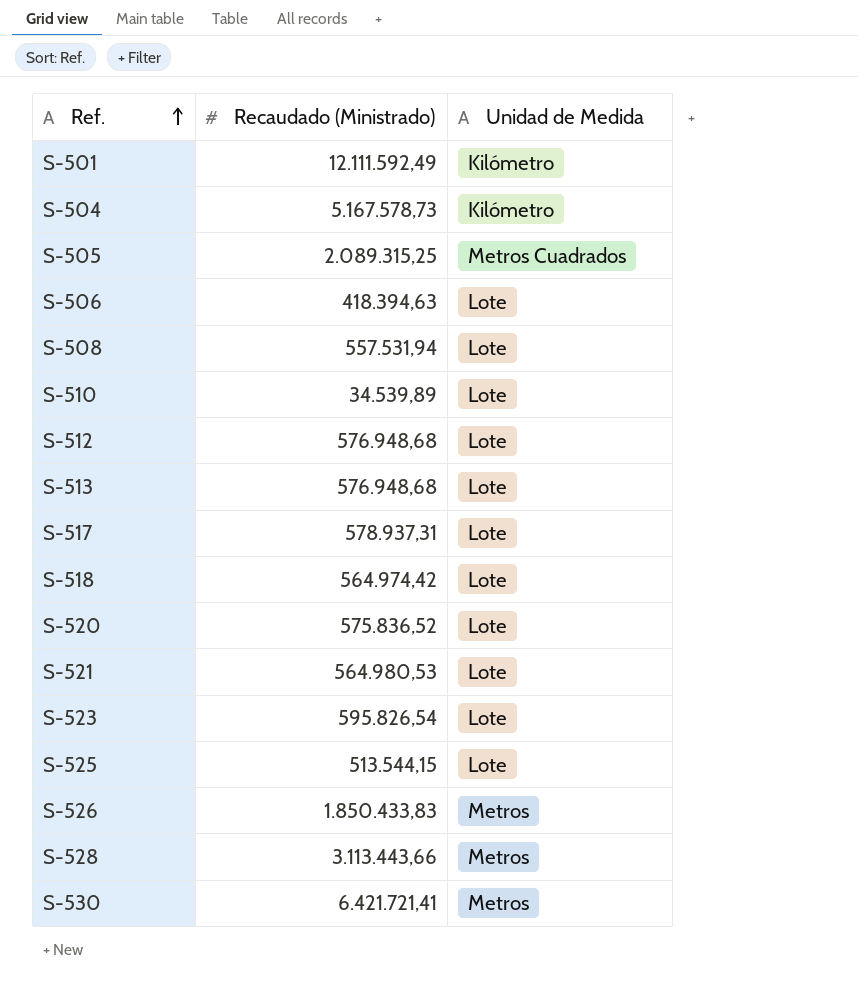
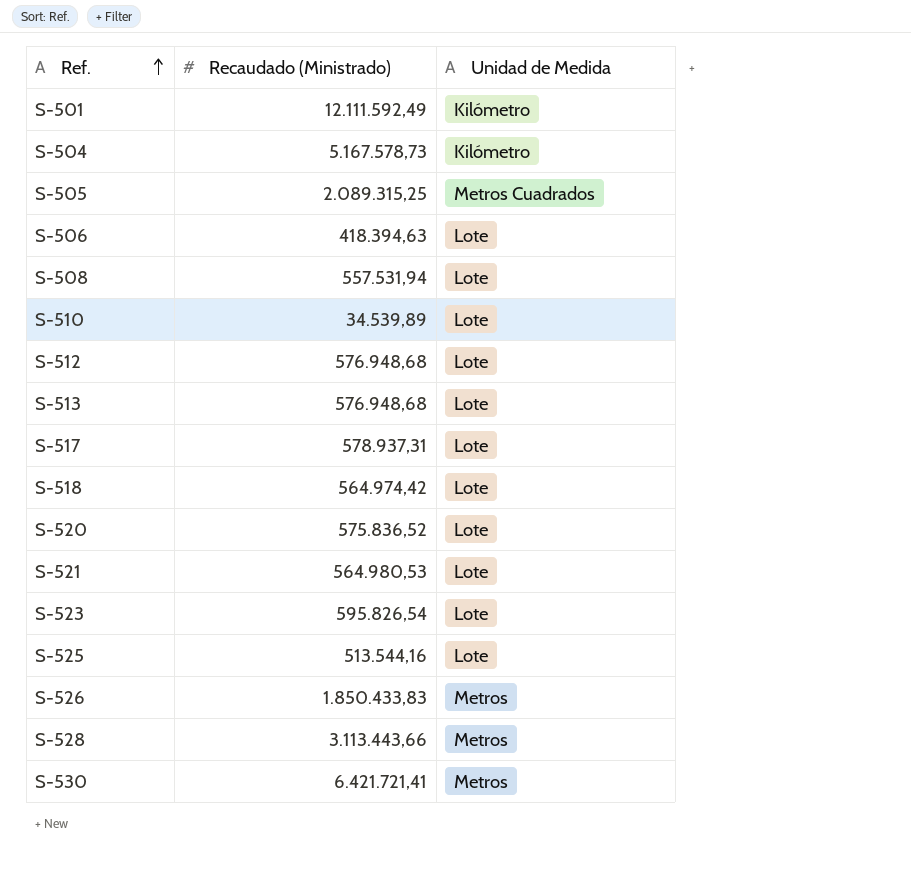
S-525 | Recaudado (Ministrado): 513.544,15 -> 513.544,16

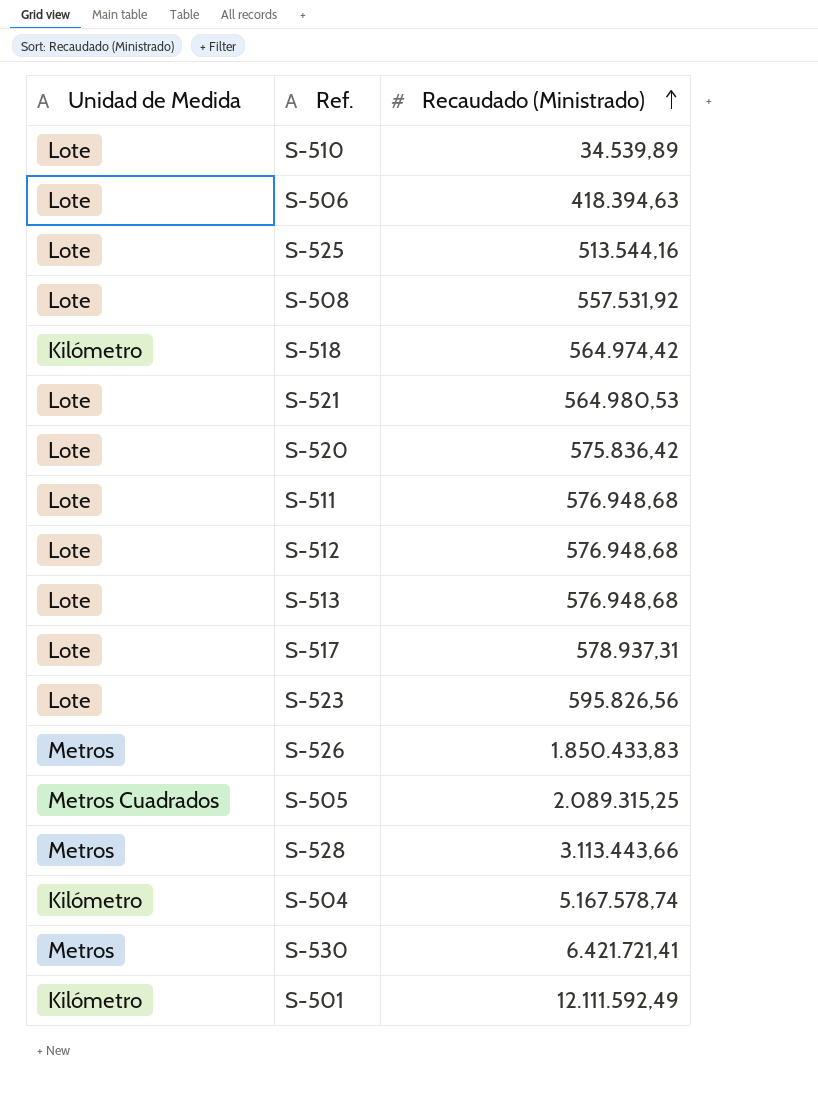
row order: Ref. ascending -> Recaudado (Ministrado) ascending
column Unidad de Medida | position: 3 -> 1
S-508 | Recaudado (Ministrado): 557.531,94 -> 557.531,92
S-518 | Unidad de Medida: Lote -> Kilómetro
S-520 | Recaudado (Ministrado): 575.836,52 -> 575.836,42
row S-511: none -> Lote | 576.948,68
S-523 | Recaudado (Ministrado): 595.826,54 -> 595.826,56
S-504 | Recaudado (Ministrado): 5.167.578,73 -> 5.167.578,74

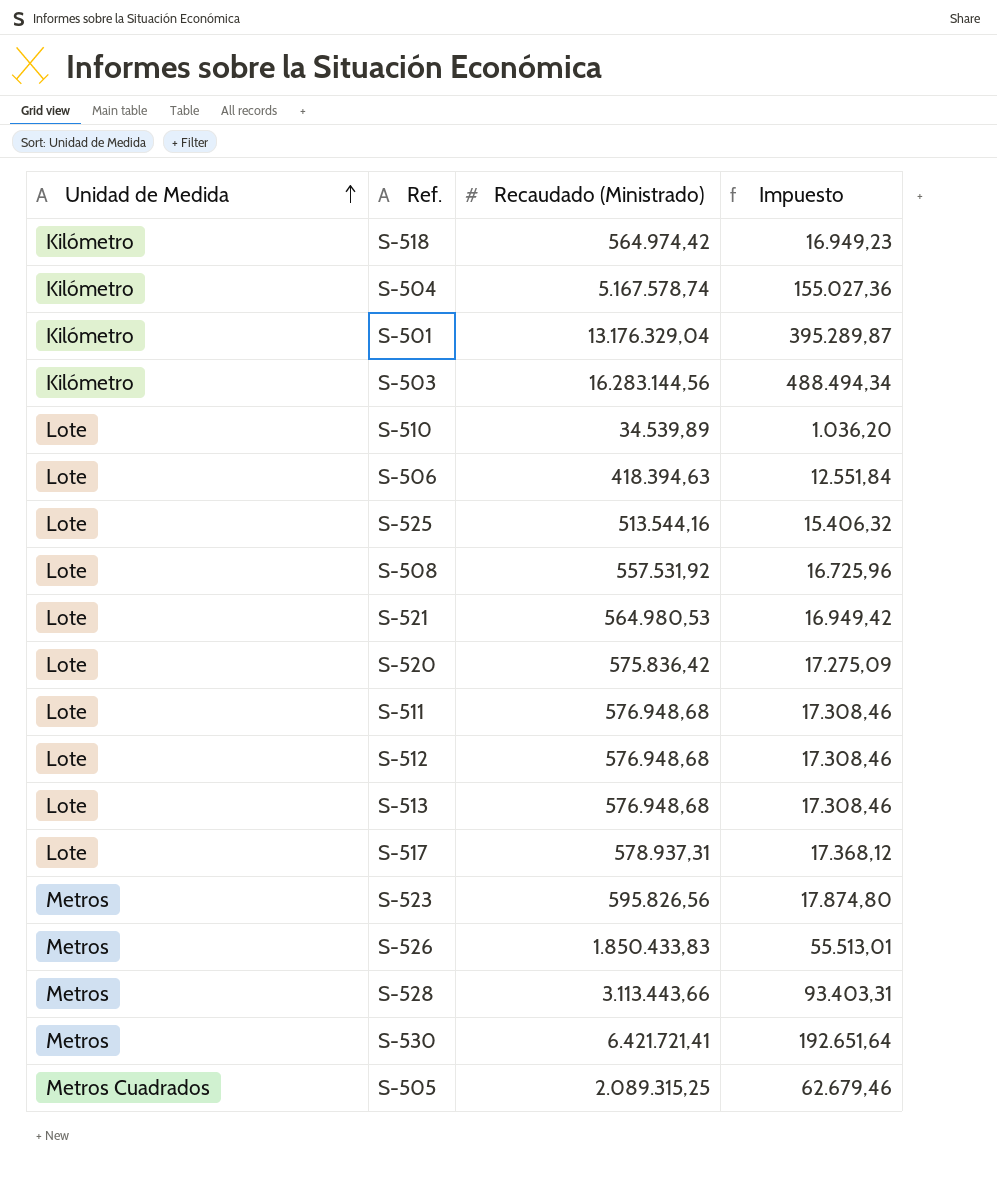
row order: Recaudado (Ministrado) ascending -> Unidad de Medida ascending
column Impuesto | formula: none -> [Recaudado (Ministrado)] * 0,03
S-501 | Recaudado (Ministrado): 12.111.592,49 -> 13.176.329,04
row S-503: none -> Kilómetro | 16.283.144,56 | 488.494,34
S-523 | Unidad de Medida: Lote -> Metros

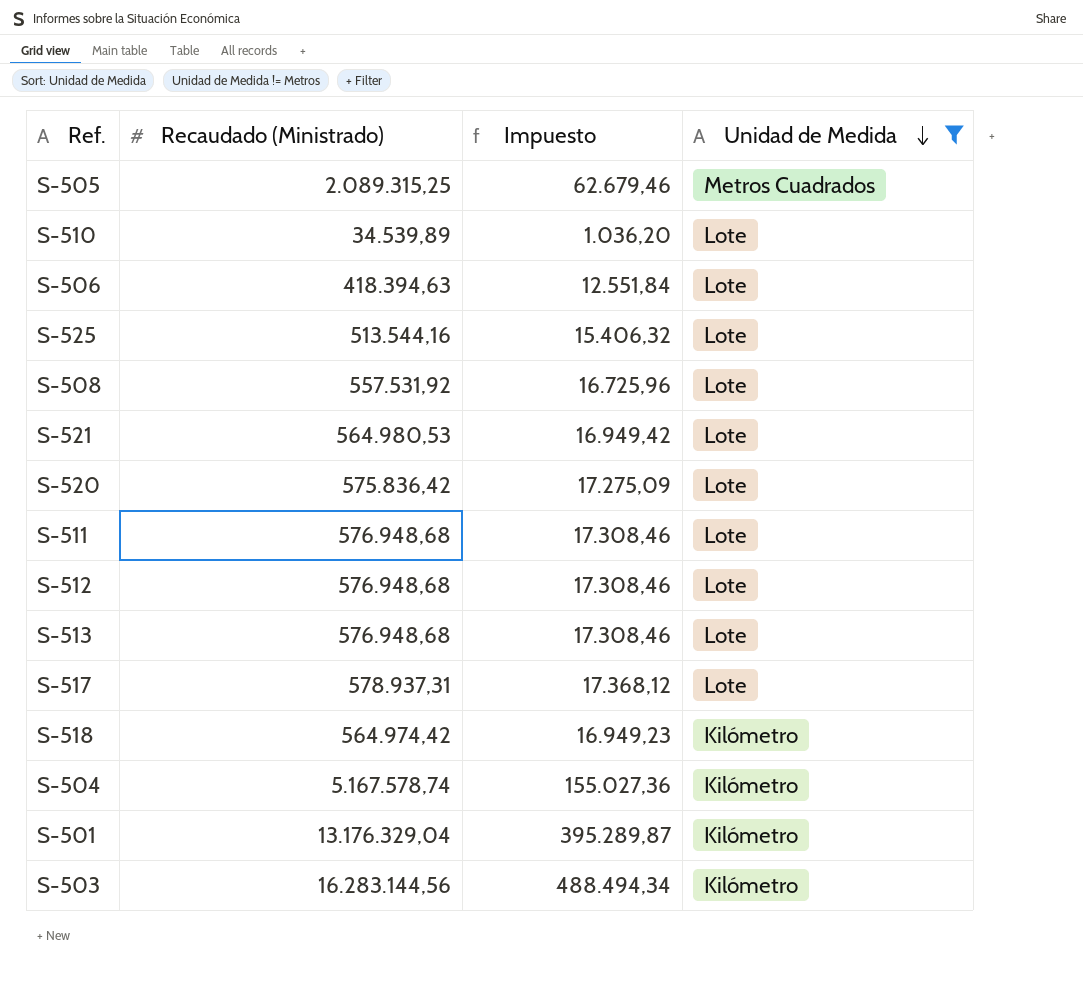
filter: none -> Unidad de Medida != Metros
row order: Unidad de Medida ascending -> Unidad de Medida descending
column Unidad de Medida | position: 1 -> 4

